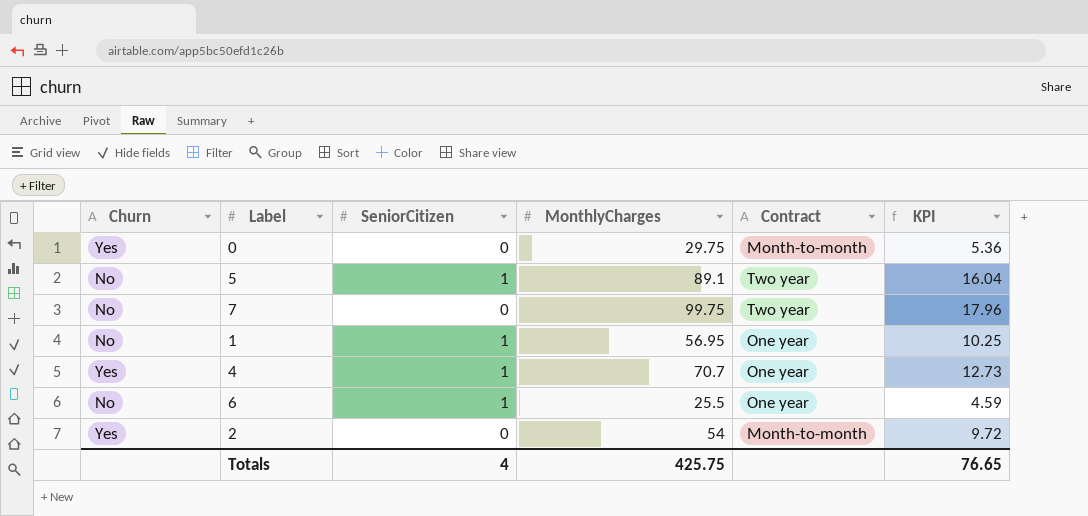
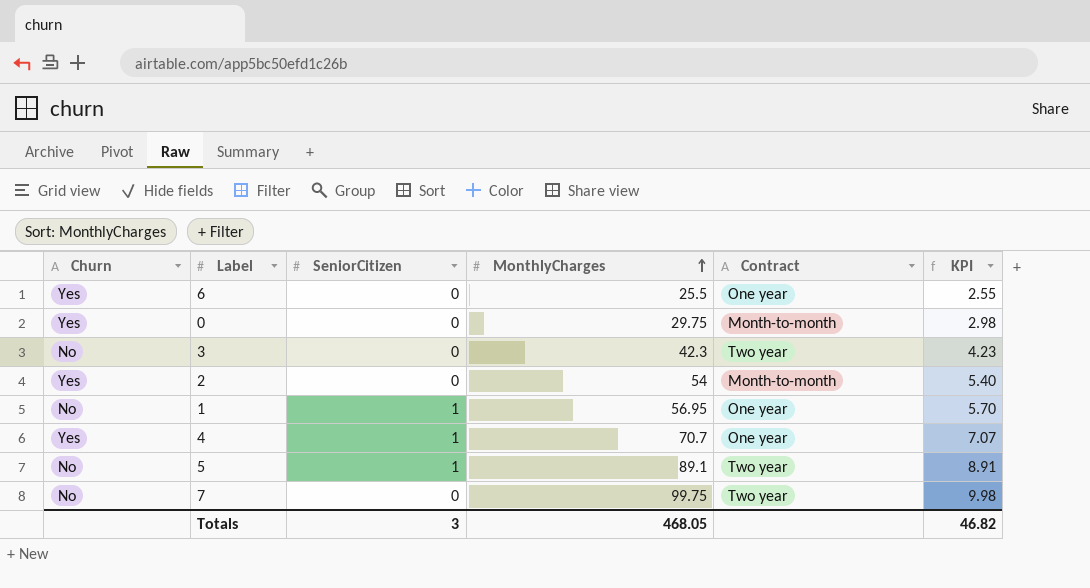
row order: none -> MonthlyCharges ascending
column KPI | formula: [MonthlyCharges] * 0.18 -> [MonthlyCharges] * 0.1
6 | Churn: No -> Yes
6 | SeniorCitizen: 1 -> 0
row 3: none -> No | 0 | 42.3 | Two year | 4.23
Totals | SeniorCitizen: 4 -> 3
Totals | MonthlyCharges: 425.75 -> 468.05
Totals | KPI: 76.65 -> 46.82

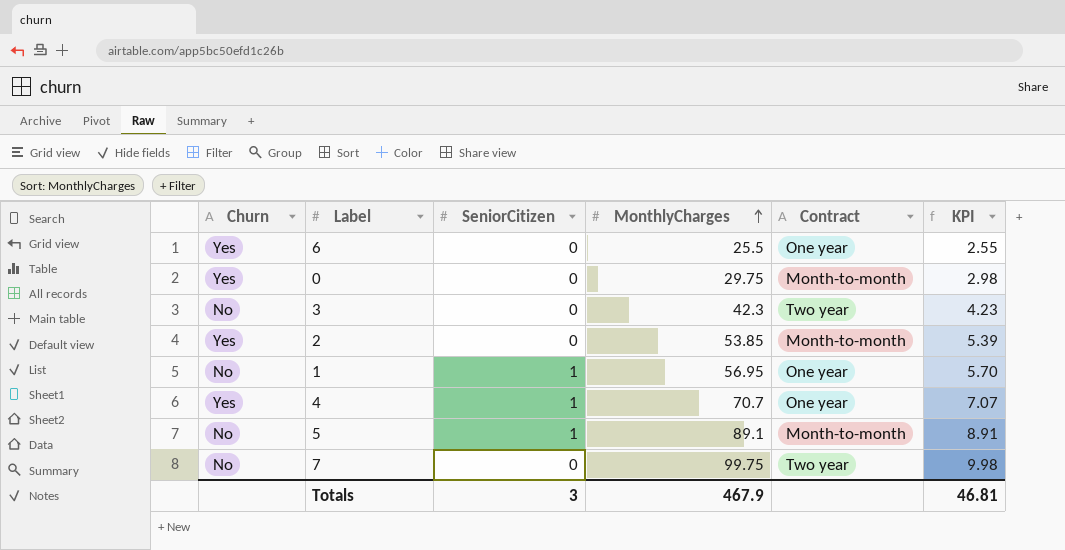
2 | MonthlyCharges: 54 -> 53.85
2 | KPI: 5.40 -> 5.39
5 | Contract: Two year -> Month-to-month
Totals | MonthlyCharges: 468.05 -> 467.9
Totals | KPI: 46.82 -> 46.81

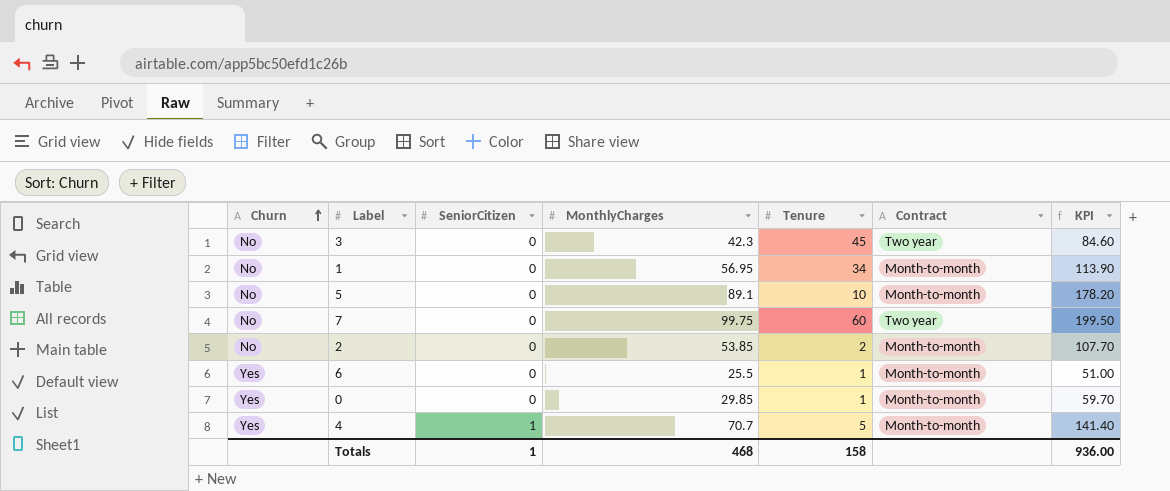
row order: MonthlyCharges ascending -> Churn ascending
column Tenure | position: none -> 5
column KPI | formula: [MonthlyCharges] * 0.1 -> [MonthlyCharges] * 2
1 | SeniorCitizen: 1 -> 0
1 | Contract: One year -> Month-to-month
5 | SeniorCitizen: 1 -> 0
2 | Churn: Yes -> No
6 | Contract: One year -> Month-to-month
0 | MonthlyCharges: 29.75 -> 29.85
4 | Contract: One year -> Month-to-month
Totals | SeniorCitizen: 3 -> 1
Totals | MonthlyCharges: 467.9 -> 468
Totals | KPI: 46.81 -> 936.00

